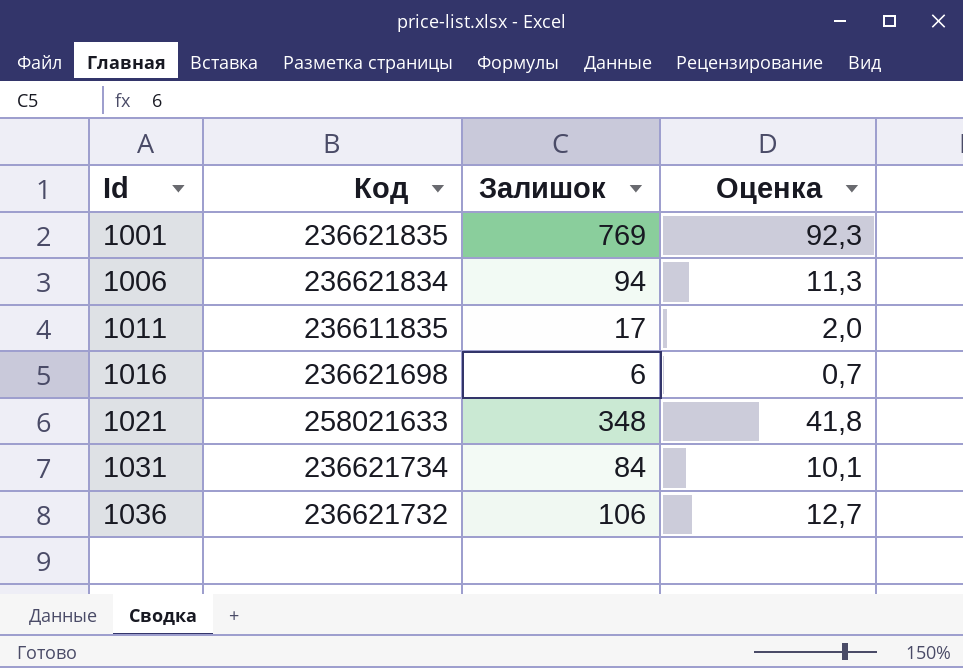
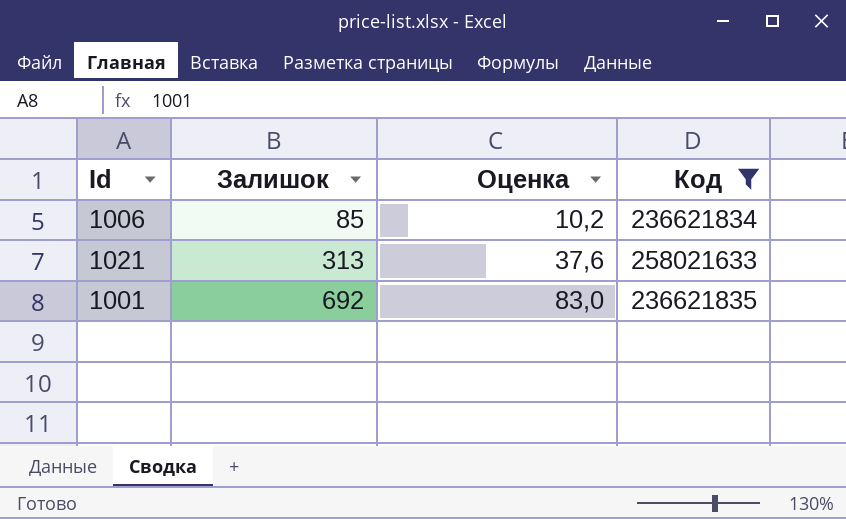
filter: none -> Код >= 236621834
row order: Id ascending -> Залишок ascending
column Код | position: 2 -> 4
1006 | Залишок: 94 -> 85
1006 | Оценка: 11,3 -> 10,2
1021 | Залишок: 348 -> 313
1021 | Оценка: 41,8 -> 37,6
1001 | Залишок: 769 -> 692
1001 | Оценка: 92,3 -> 83,0

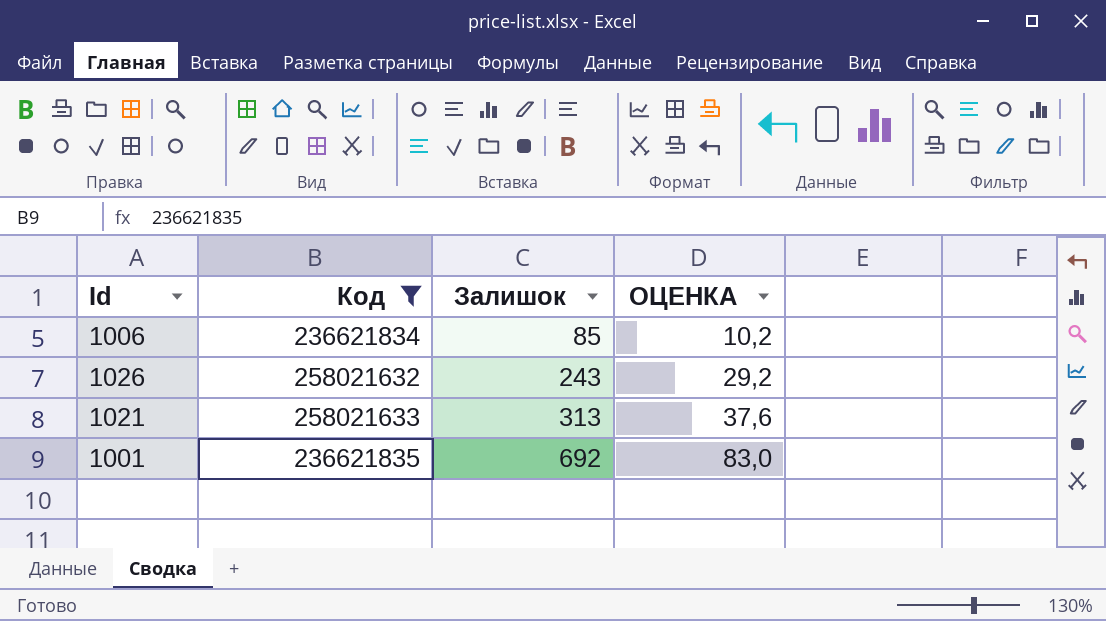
column Код | position: 4 -> 2
column name: Оценка -> ОЦЕНКА
row 1026: none -> 258021632 | 243 | 29,2

